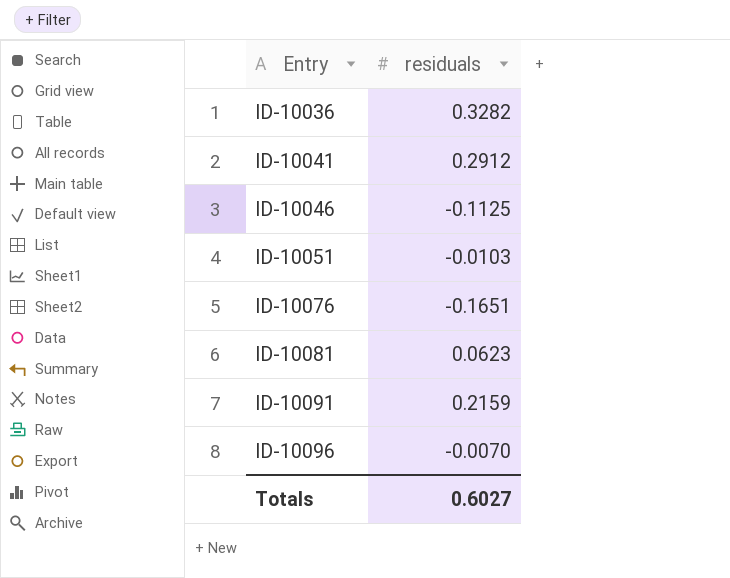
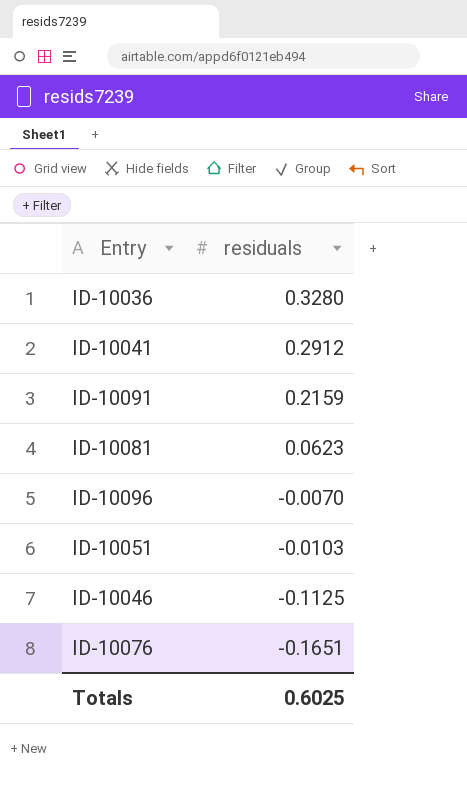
row order: Entry ascending -> residuals descending
ID-10036 | residuals: 0.3282 -> 0.3280
Totals | residuals: 0.6027 -> 0.6025

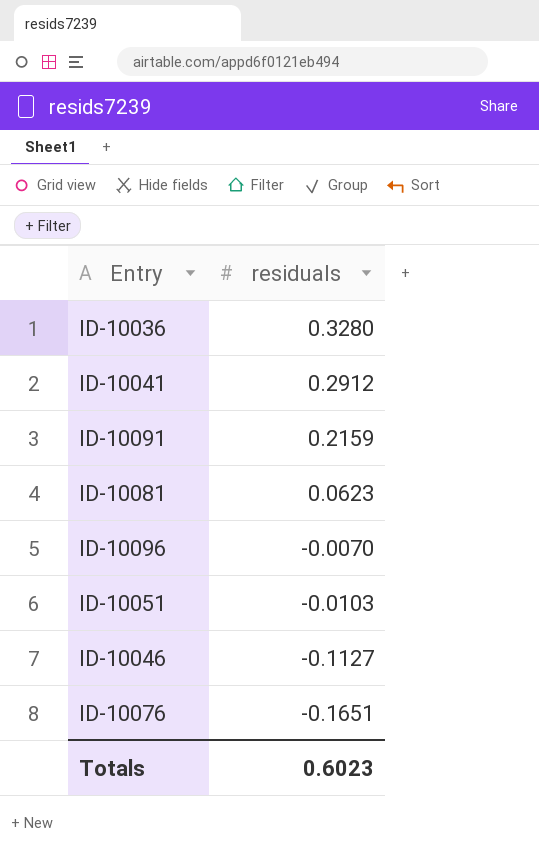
ID-10046 | residuals: -0.1125 -> -0.1127
Totals | residuals: 0.6025 -> 0.6023

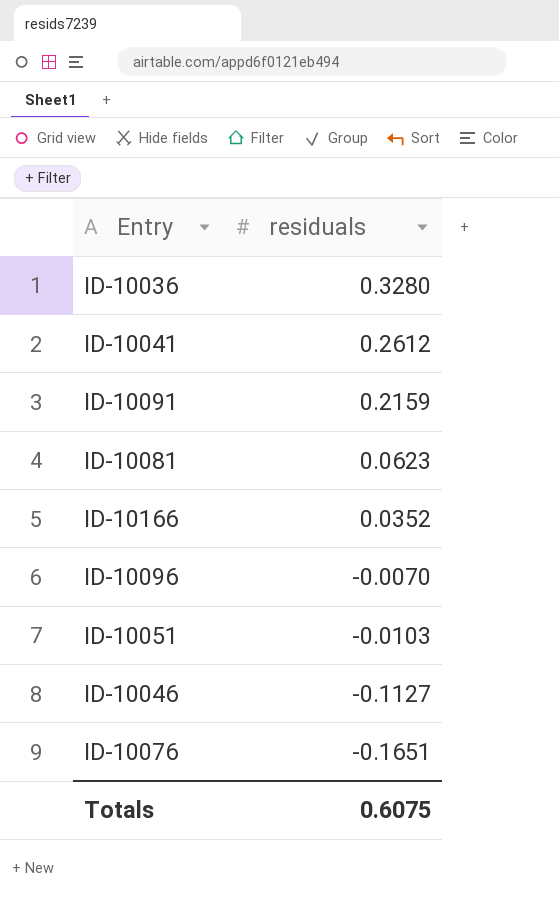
ID-10041 | residuals: 0.2912 -> 0.2612
row ID-10166: none -> 0.0352
Totals | residuals: 0.6023 -> 0.6075

